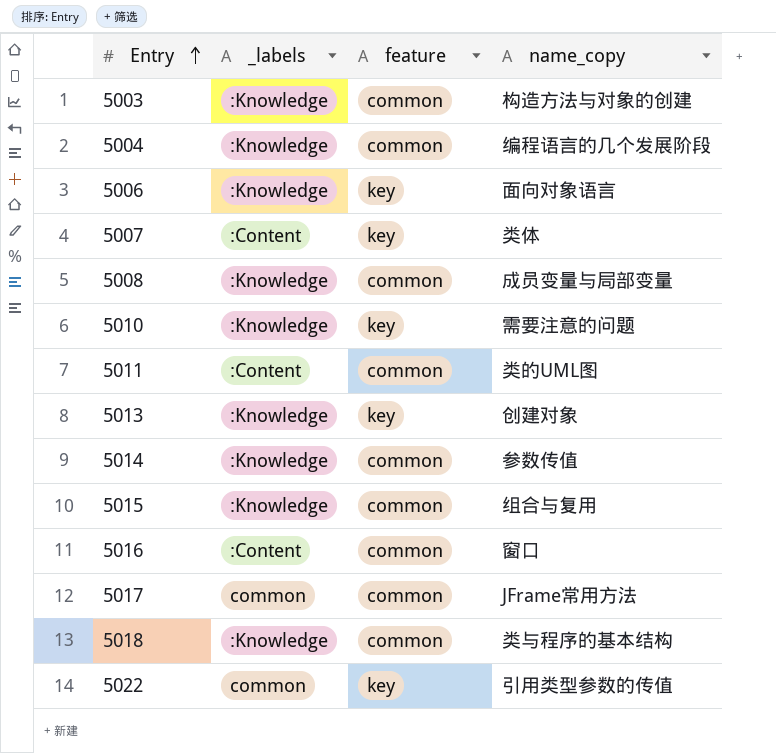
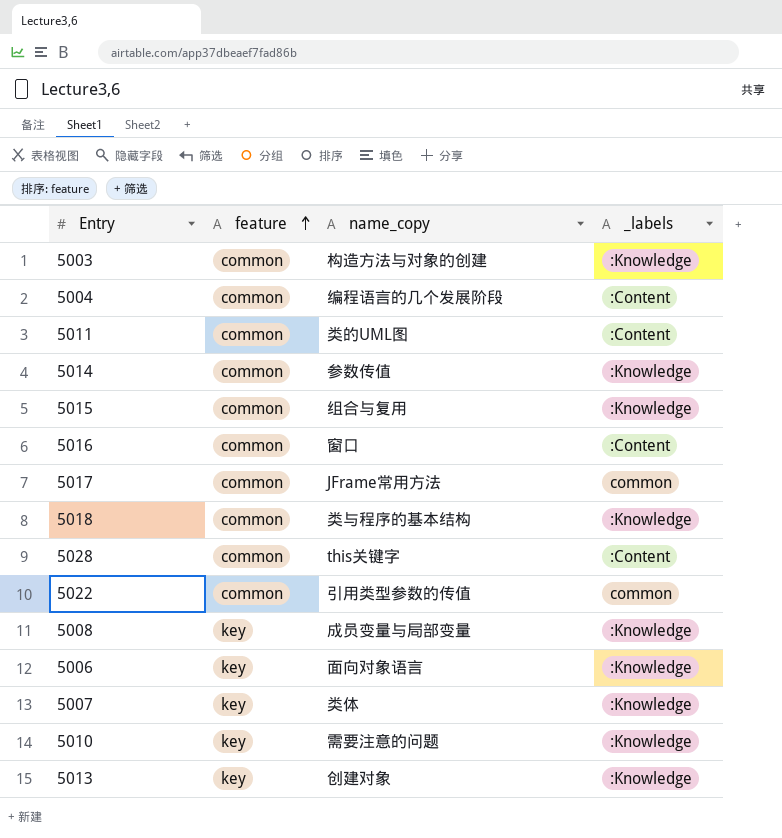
row order: Entry ascending -> feature ascending
column _labels | position: 2 -> 4
5004 | _labels: :Knowledge -> :Content
row 5028: none -> common | this关键字 | :Content
5022 | feature: key -> common
5008 | feature: common -> key
5007 | _labels: :Content -> :Knowledge

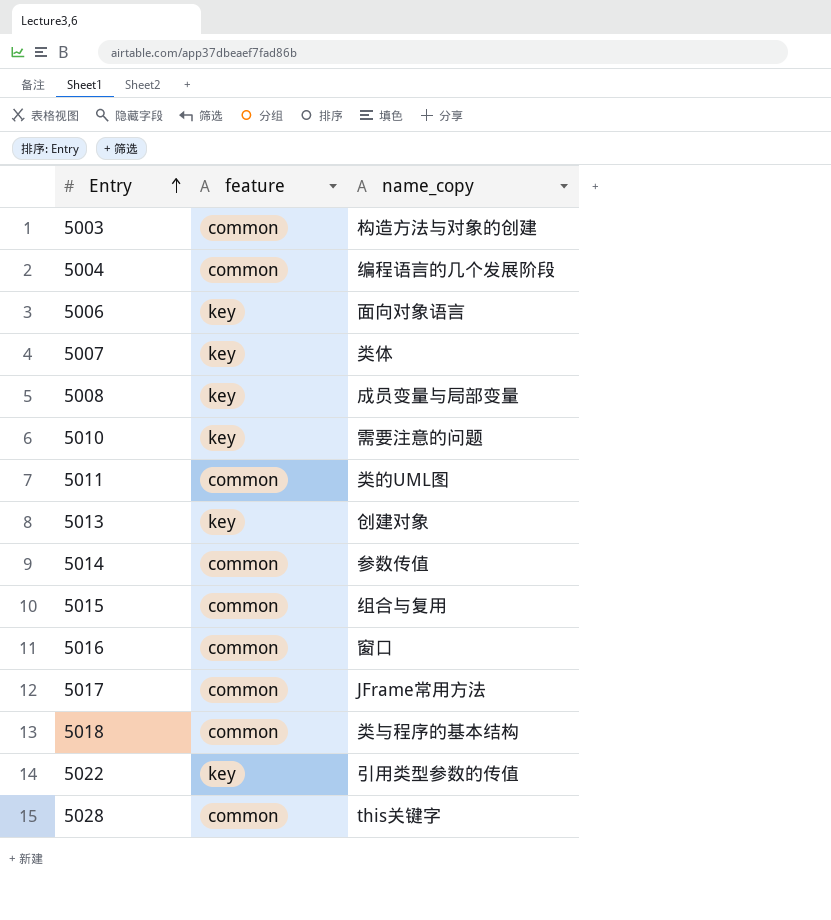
row order: feature ascending -> Entry ascending
column _labels | position: 4 -> none
5022 | feature: common -> key

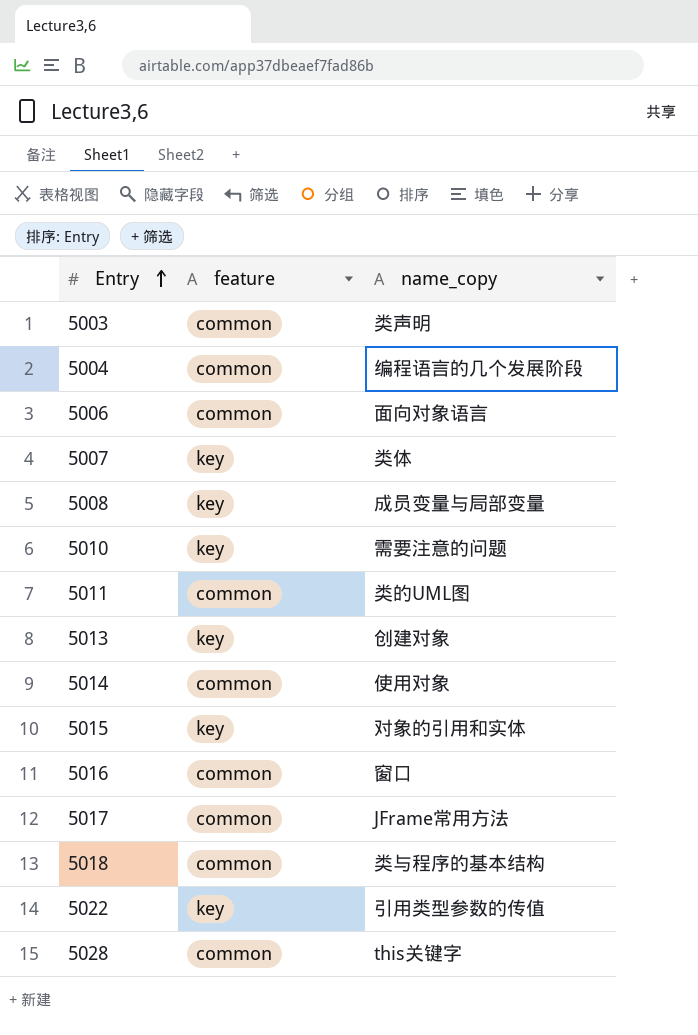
5003 | name_copy: 构造方法与对象的创建 -> 类声明
5006 | feature: key -> common
5014 | name_copy: 参数传值 -> 使用对象
5015 | feature: common -> key
5015 | name_copy: 组合与复用 -> 对象的引用和实体

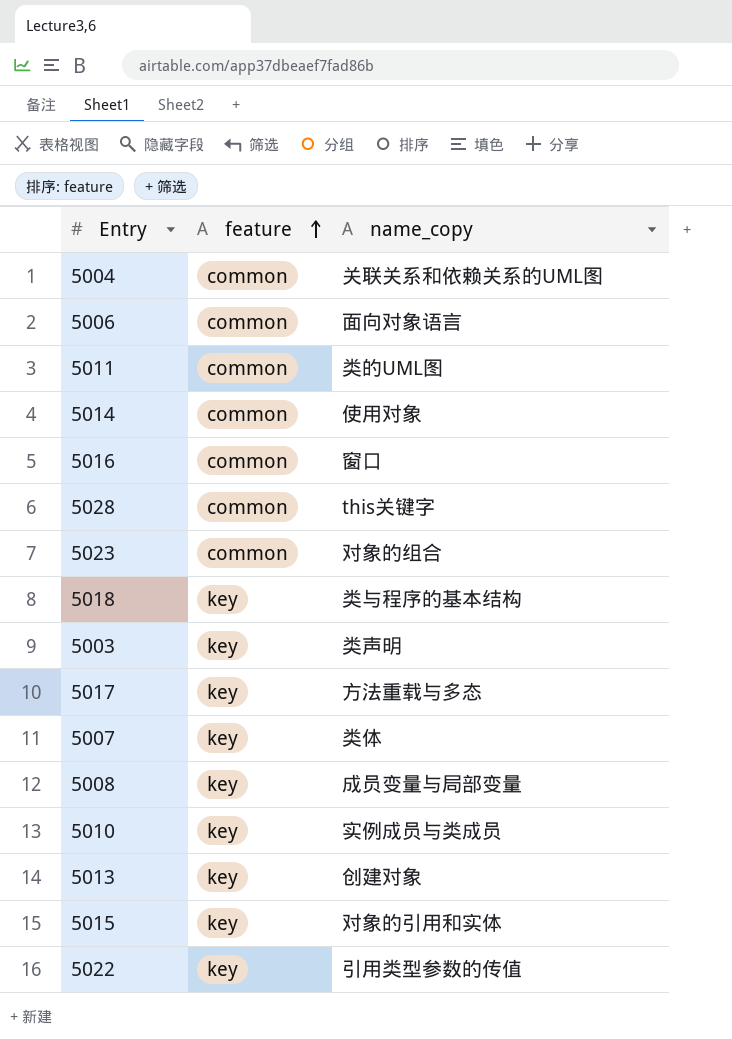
row order: Entry ascending -> feature ascending
5004 | name_copy: 编程语言的几个发展阶段 -> 关联关系和依赖关系的UML图
row 5023: none -> common | 对象的组合
5018 | feature: common -> key
5003 | feature: common -> key
5017 | feature: common -> key
5017 | name_copy: JFrame常用方法 -> 方法重载与多态
5010 | name_copy: 需要注意的问题 -> 实例成员与类成员

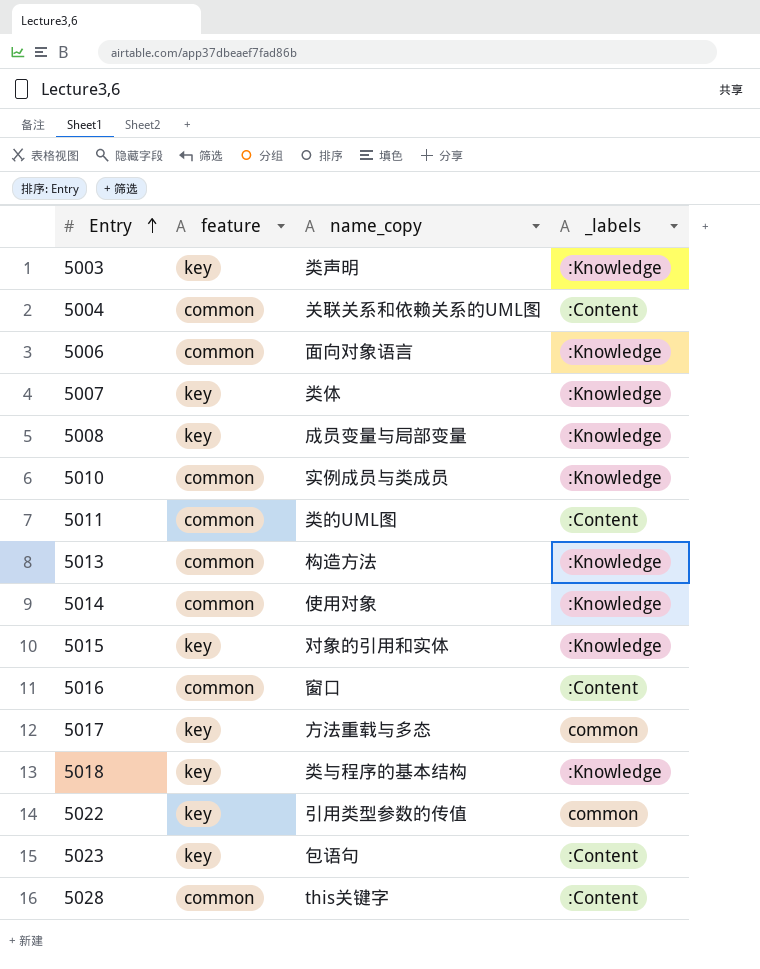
row order: feature ascending -> Entry ascending
column _labels | position: none -> 4
5010 | feature: key -> common
5013 | feature: key -> common
5013 | name_copy: 创建对象 -> 构造方法
5023 | feature: common -> key
5023 | name_copy: 对象的组合 -> 包语句

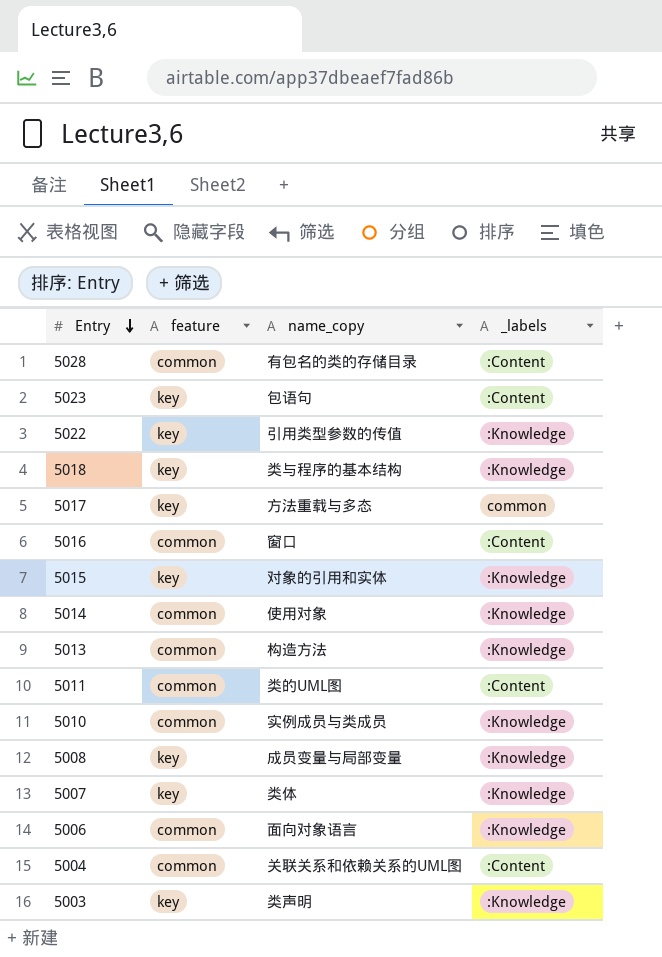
row order: Entry ascending -> Entry descending
5028 | name_copy: this关键字 -> 有包名的类的存储目录
5022 | _labels: common -> :Knowledge

